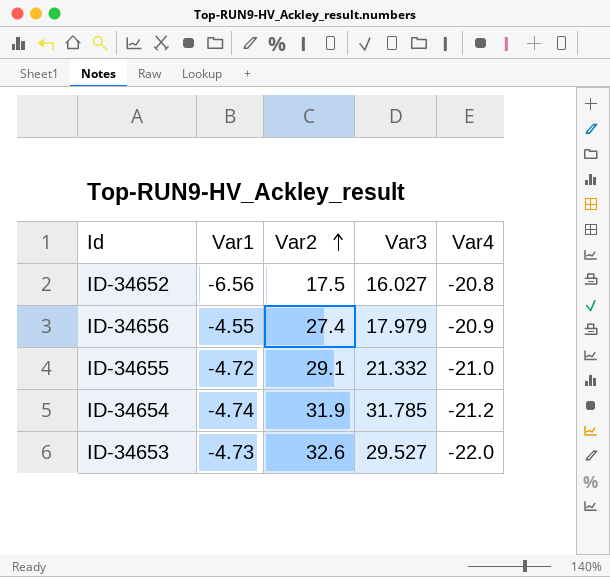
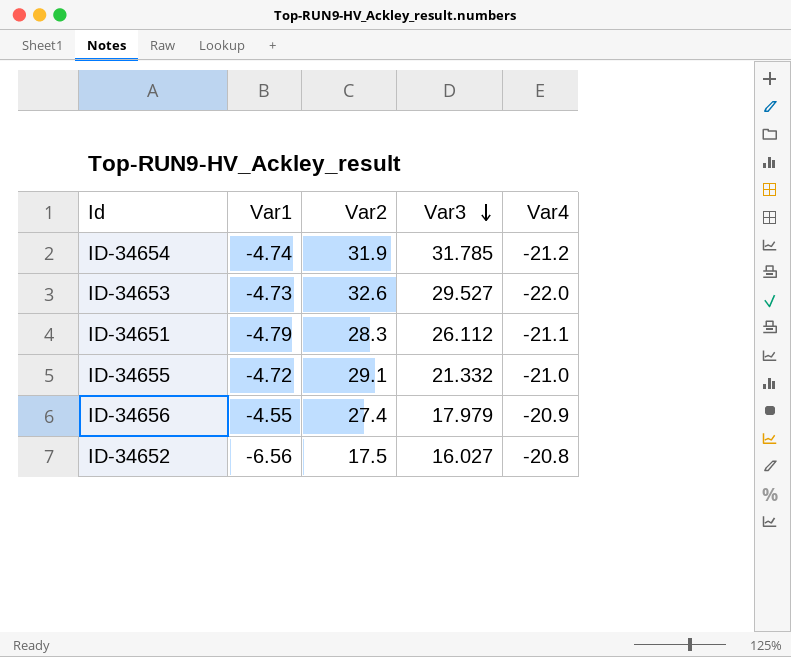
row order: Var2 ascending -> Var3 descending
row ID-34651: none -> -4.79 | 28.3 | 26.112 | -21.1

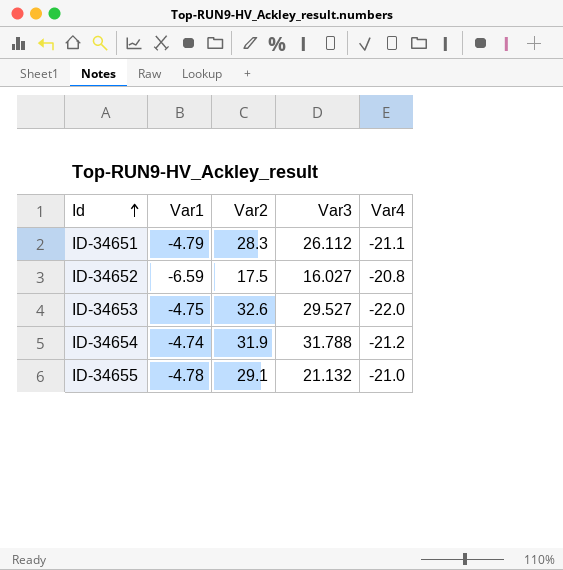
row order: Var3 descending -> Id ascending
row ID-34656: -4.55 | 27.4 | 17.979 | -20.9 -> none
ID-34652 | Var1: -6.56 -> -6.59
ID-34653 | Var1: -4.73 -> -4.75
ID-34654 | Var3: 31.785 -> 31.788
ID-34655 | Var1: -4.72 -> -4.78
ID-34655 | Var3: 21.332 -> 21.132

